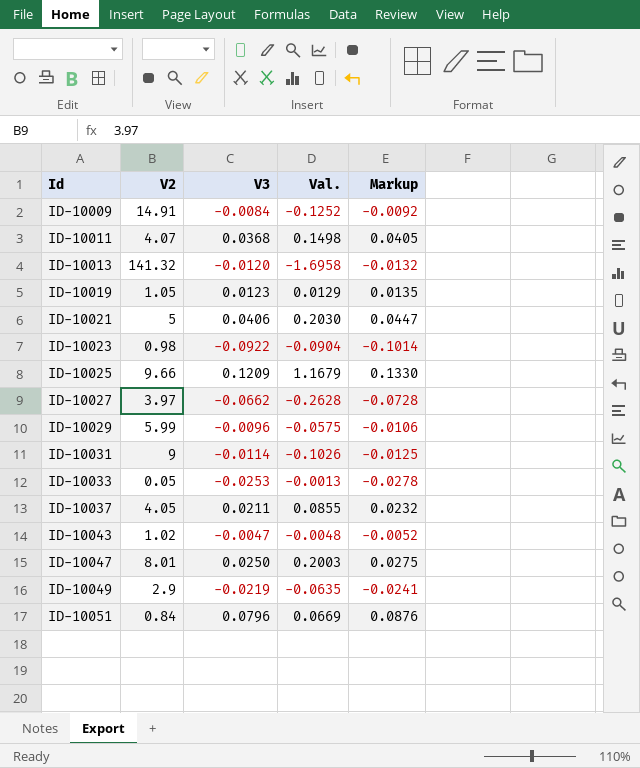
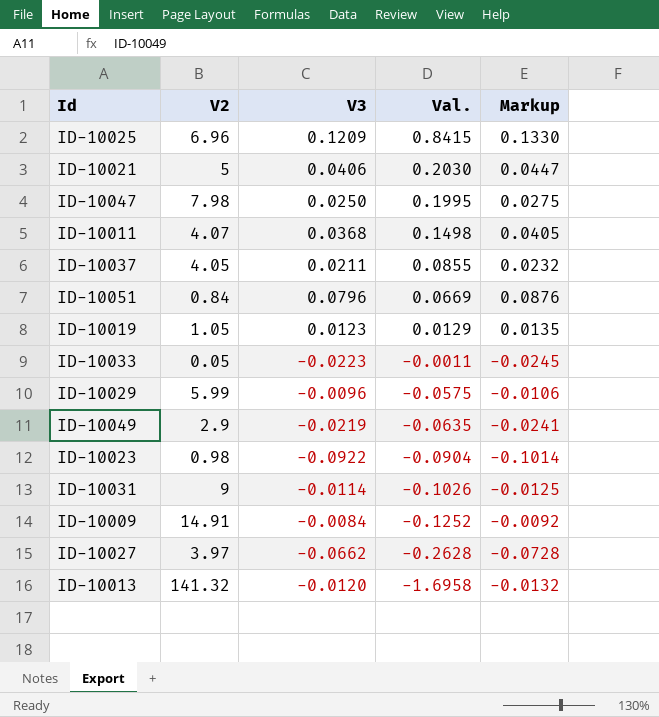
row order: Id ascending -> Val. descending
row ID-10043: 1.02 | -0.0047 | -0.0048 | -0.0052 -> none
ID-10025 | V2: 9.66 -> 6.96
ID-10025 | Val.: 1.1679 -> 0.8415
ID-10047 | V2: 8.01 -> 7.98
ID-10047 | Val.: 0.2003 -> 0.1995
ID-10033 | V3: -0.0253 -> -0.0223
ID-10033 | Val.: -0.0013 -> -0.0011
ID-10033 | Markup: -0.0278 -> -0.0245

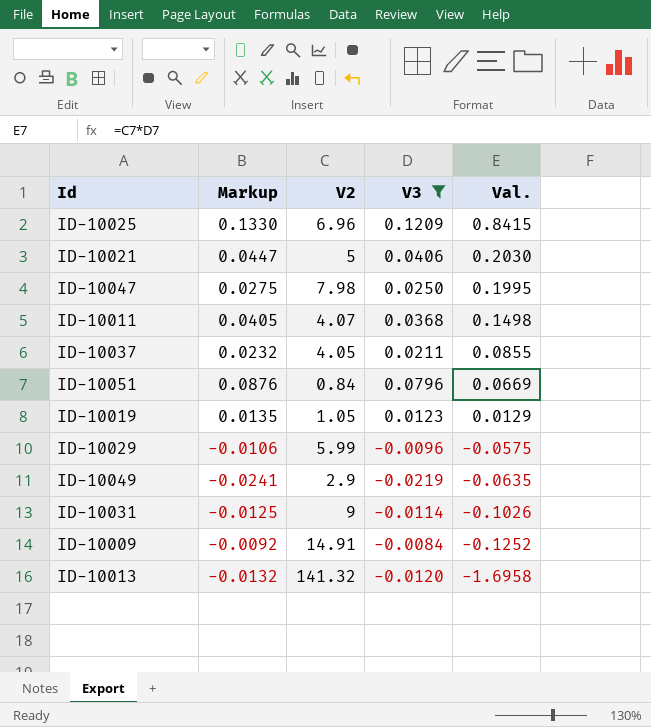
filter: none -> V3 >= -0.0219
column Markup | position: 5 -> 2

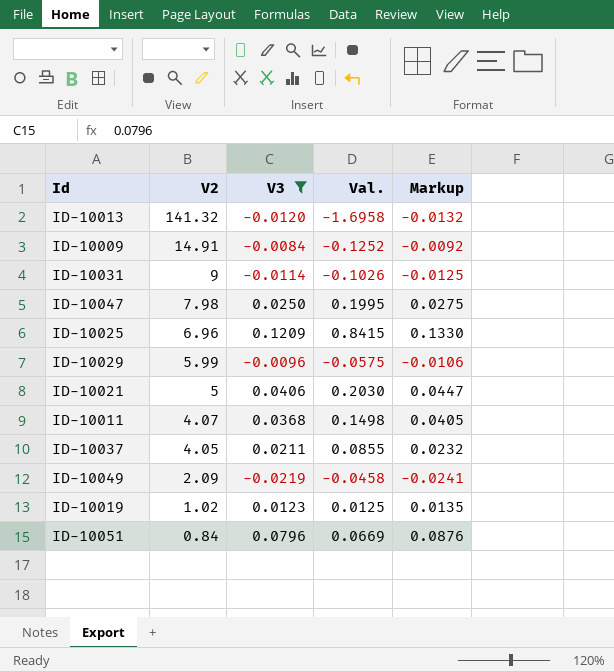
row order: Val. descending -> V2 descending
column Markup | position: 2 -> 5
ID-10049 | V2: 2.9 -> 2.09
ID-10049 | Val.: -0.0635 -> -0.0458
ID-10019 | V2: 1.05 -> 1.02
ID-10019 | Val.: 0.0129 -> 0.0125

